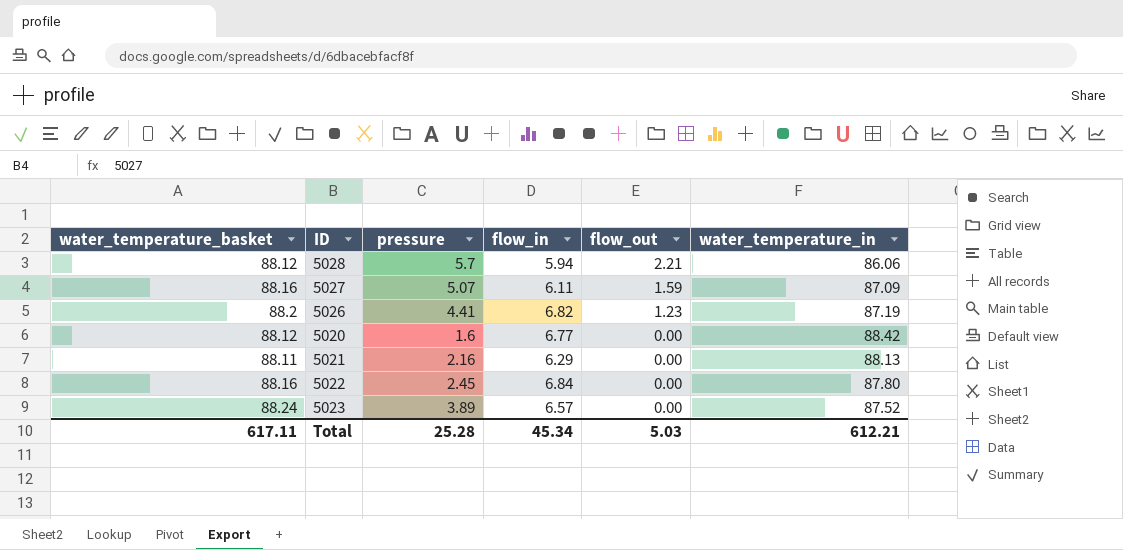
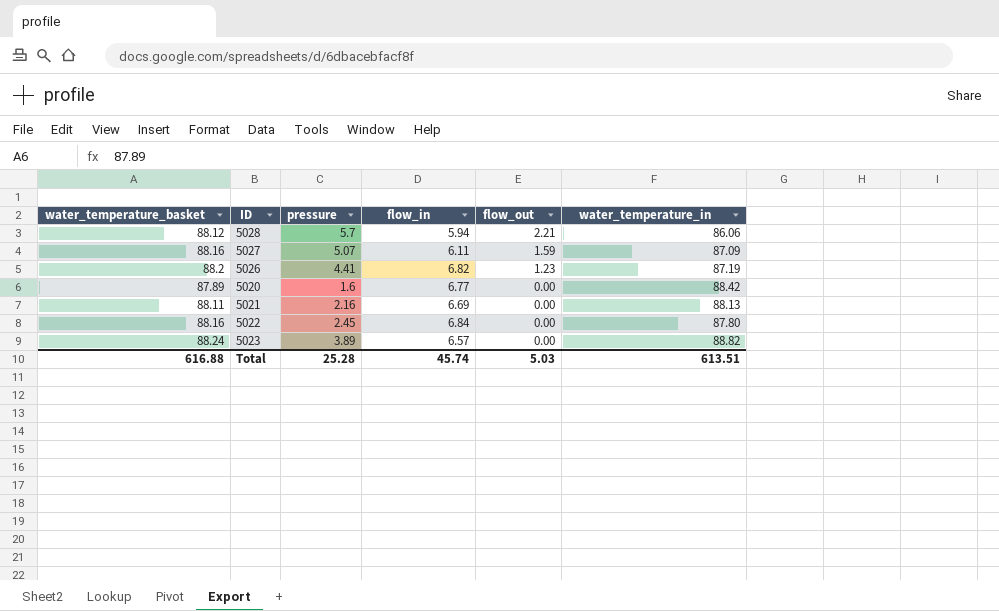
5020 | water_temperature_basket: 88.12 -> 87.89
5021 | flow_in: 6.29 -> 6.69
5023 | water_temperature_in: 87.52 -> 88.82
Total | water_temperature_basket: 617.11 -> 616.88
Total | flow_in: 45.34 -> 45.74
Total | water_temperature_in: 612.21 -> 613.51

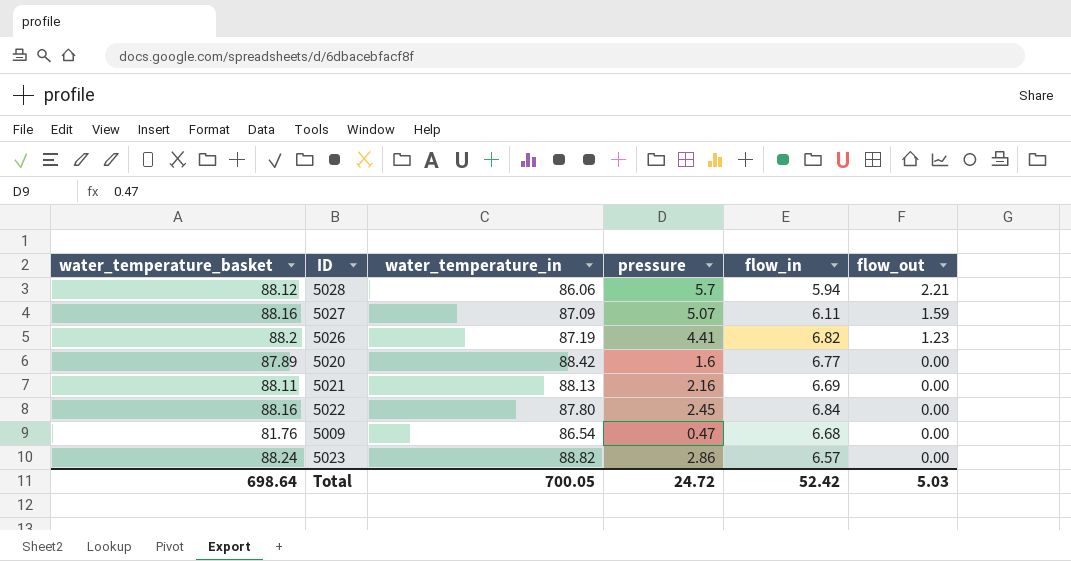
column water_temperature_in | position: 6 -> 3
row 5009: none -> 81.76 | 86.54 | 0.47 | 6.68 | 0.00
5023 | pressure: 3.89 -> 2.86
Total | water_temperature_basket: 616.88 -> 698.64
Total | water_temperature_in: 613.51 -> 700.05
Total | pressure: 25.28 -> 24.72
Total | flow_in: 45.74 -> 52.42

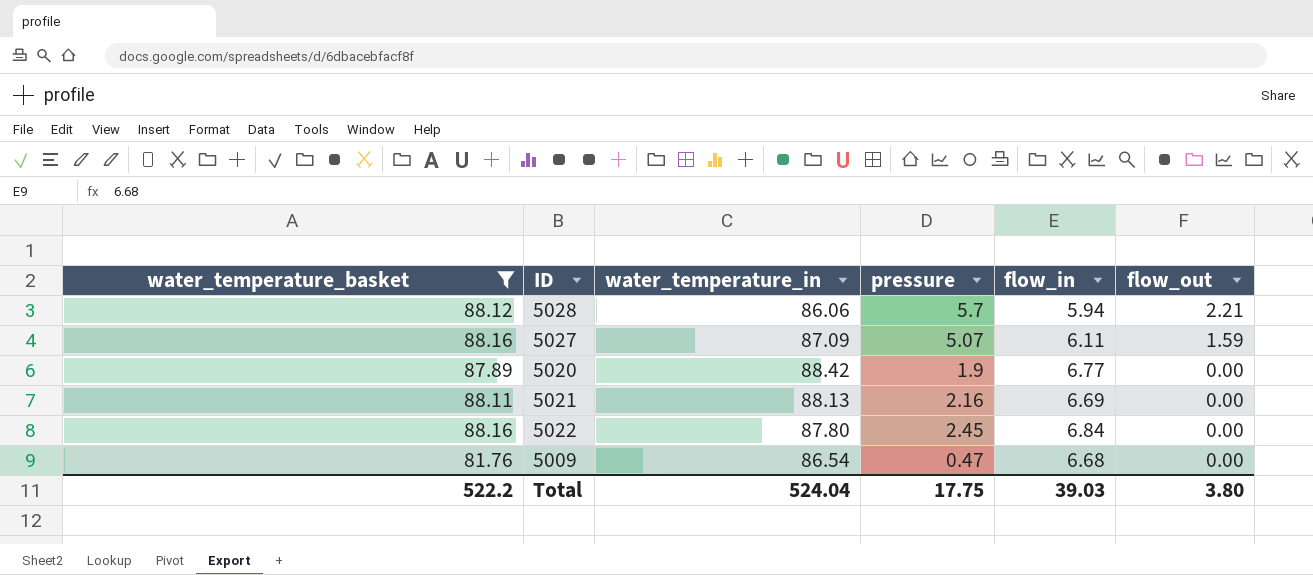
filter: none -> water_temperature_basket <= 88.16
5020 | pressure: 1.6 -> 1.9
Total | water_temperature_basket: 698.64 -> 522.2
Total | water_temperature_in: 700.05 -> 524.04
Total | pressure: 24.72 -> 17.75
Total | flow_in: 52.42 -> 39.03
Total | flow_out: 5.03 -> 3.80

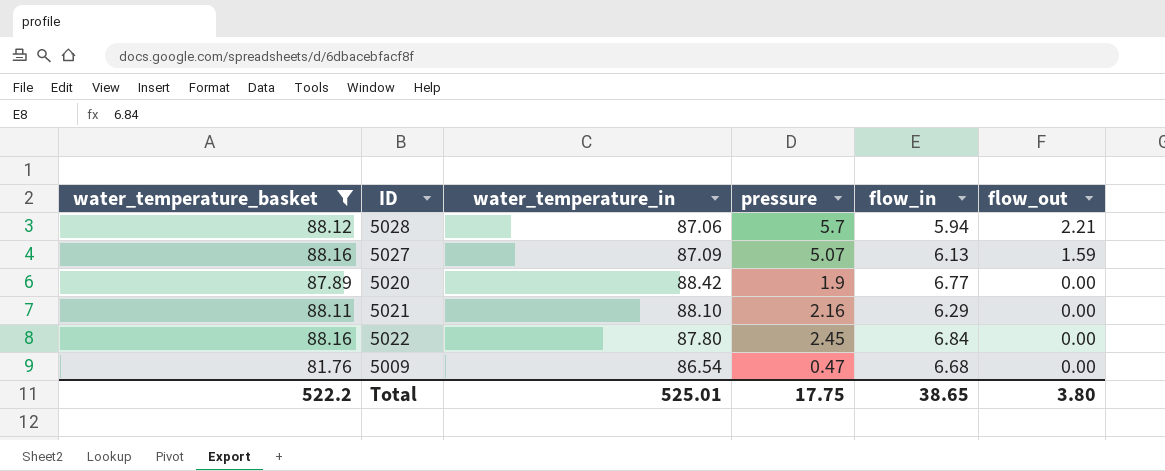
5028 | water_temperature_in: 86.06 -> 87.06
5027 | flow_in: 6.11 -> 6.13
5021 | water_temperature_in: 88.13 -> 88.10
5021 | flow_in: 6.69 -> 6.29
Total | water_temperature_in: 524.04 -> 525.01
Total | flow_in: 39.03 -> 38.65

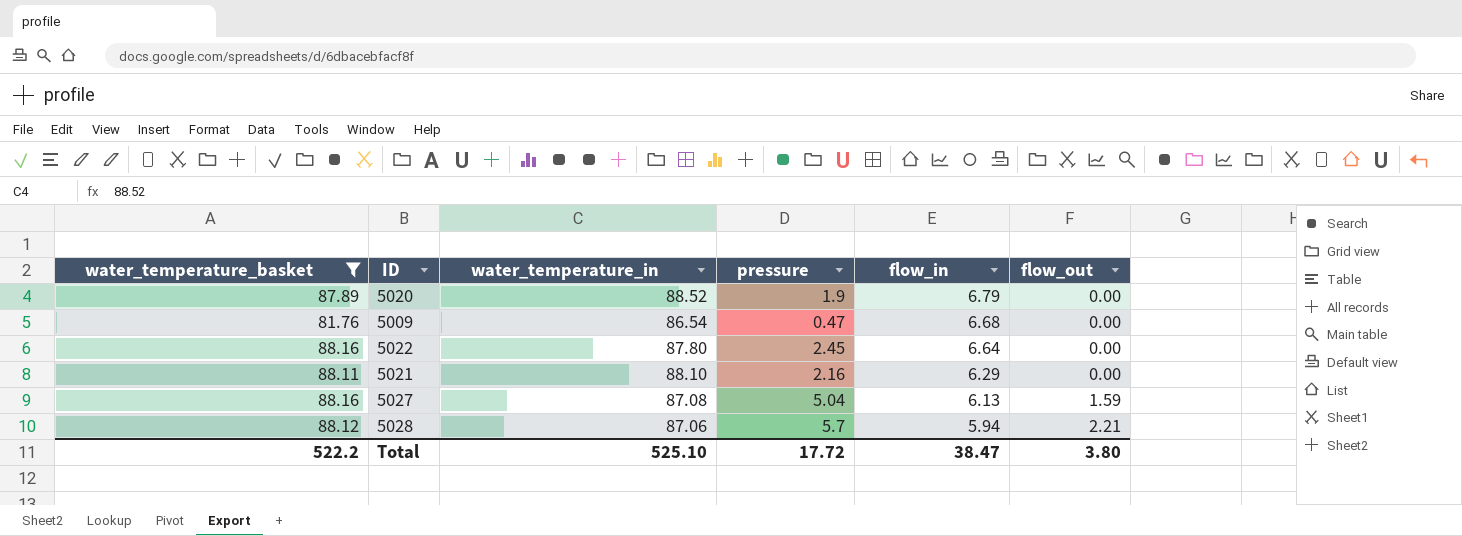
row order: flow_out descending -> flow_in descending
5020 | water_temperature_in: 88.42 -> 88.52
5020 | flow_in: 6.77 -> 6.79
5022 | flow_in: 6.84 -> 6.64
5027 | water_temperature_in: 87.09 -> 87.08
5027 | pressure: 5.07 -> 5.04
Total | water_temperature_in: 525.01 -> 525.10
Total | pressure: 17.75 -> 17.72
Total | flow_in: 38.65 -> 38.47

